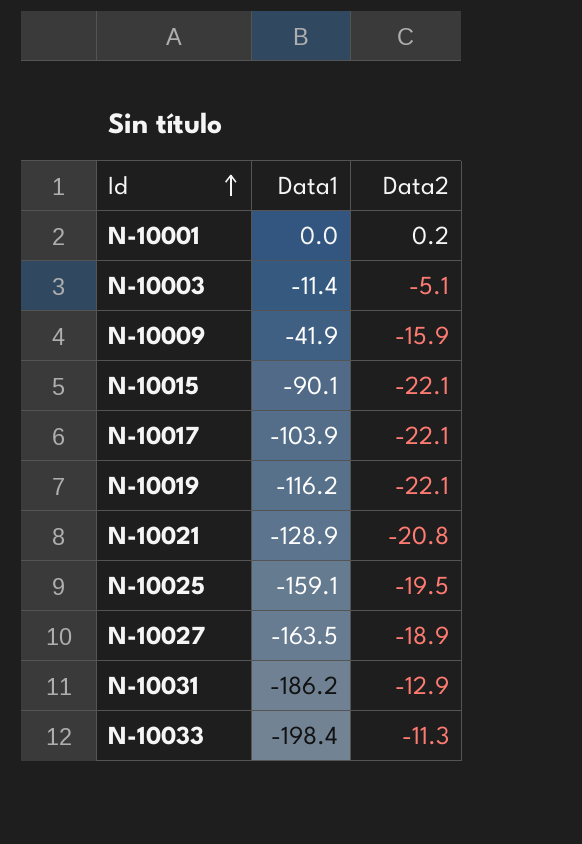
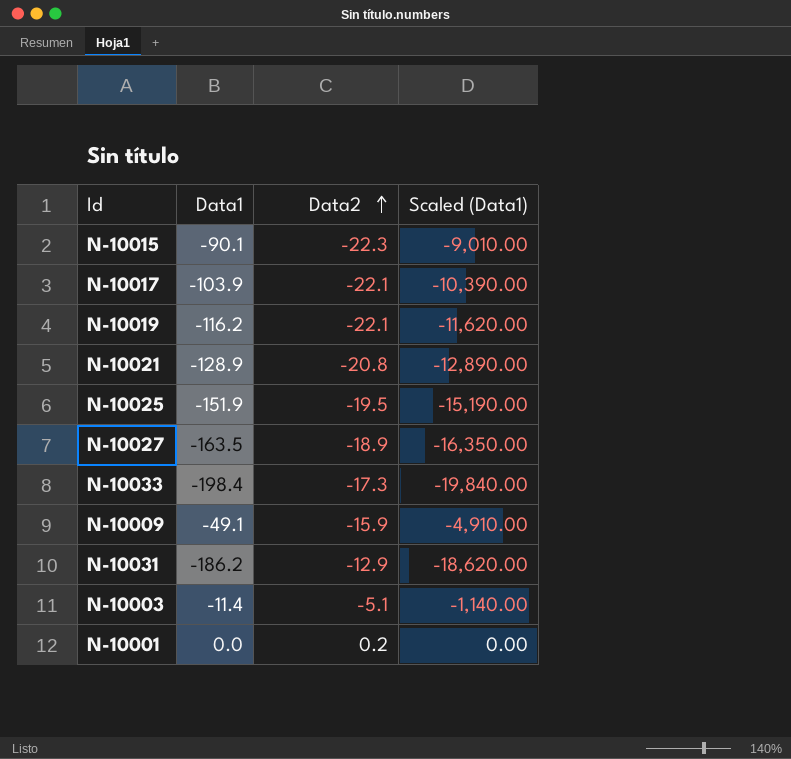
row order: Id ascending -> Data2 ascending
column Scaled (Data1) | formula: none -> [Data1] * 100
N-10015 | Data2: -22.1 -> -22.3
N-10025 | Data1: -159.1 -> -151.9
N-10033 | Data2: -11.3 -> -17.3
N-10009 | Data1: -41.9 -> -49.1

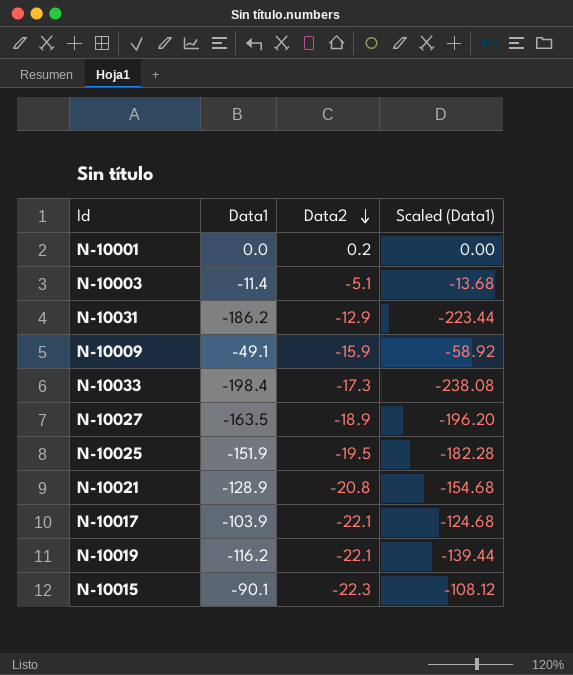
row order: Data2 ascending -> Data2 descending
column Scaled (Data1) | formula: [Data1] * 100 -> [Data1] * 1.2

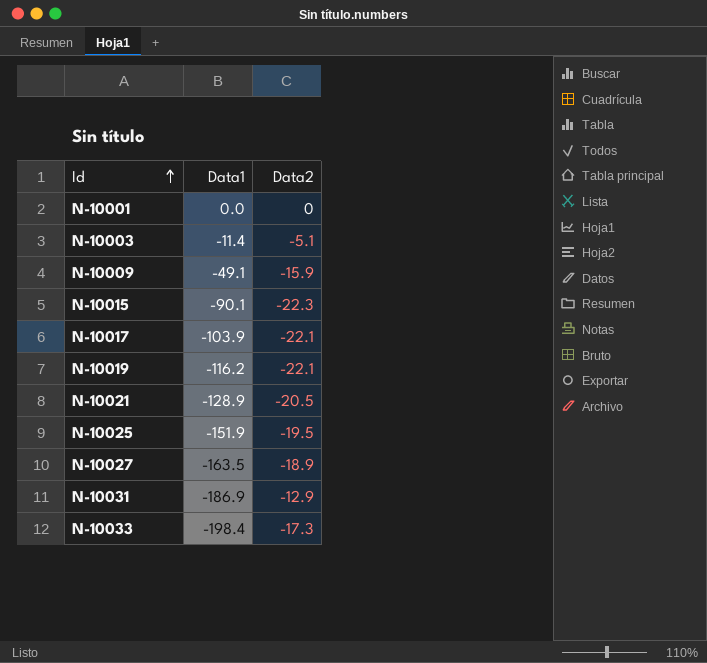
row order: Data2 descending -> Id ascending
column Scaled (Data1) | formula: [Data1] * 1.2 -> none
N-10001 | Data2: 0.2 -> 0
N-10021 | Data2: -20.8 -> -20.5
N-10031 | Data1: -186.2 -> -186.9

